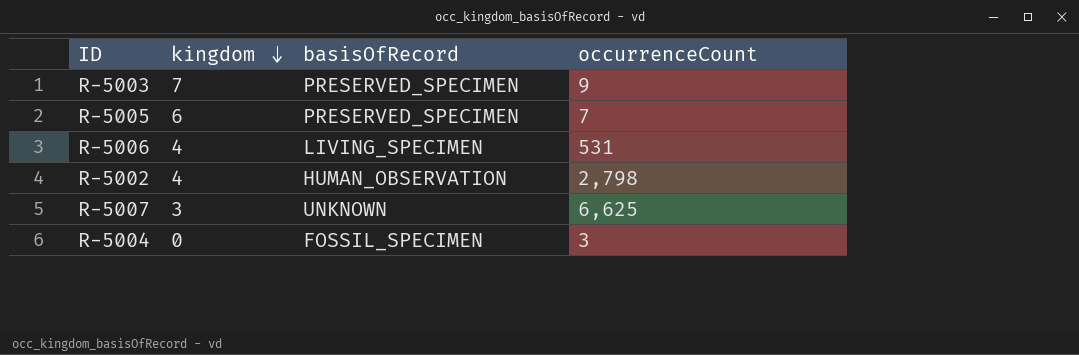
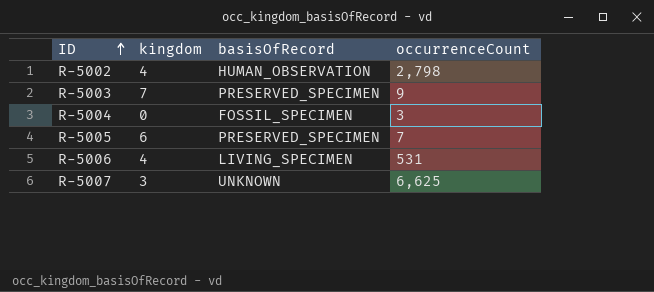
row order: kingdom descending -> ID ascending

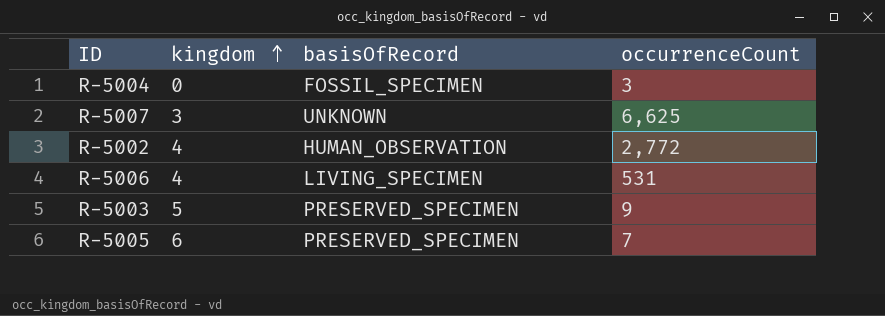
row order: ID ascending -> kingdom ascending
R-5002 | occurrenceCount: 2,798 -> 2,772
R-5003 | kingdom: 7 -> 5

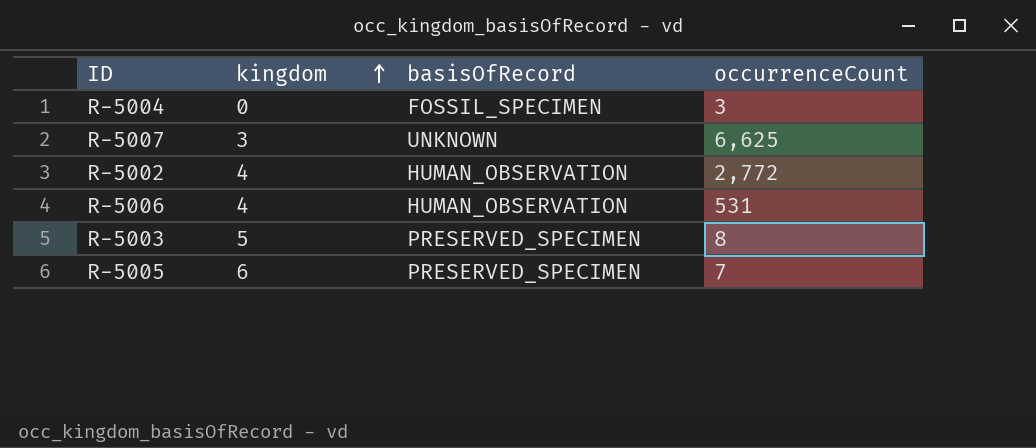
R-5006 | basisOfRecord: LIVING_SPECIMEN -> HUMAN_OBSERVATION
R-5003 | occurrenceCount: 9 -> 8

